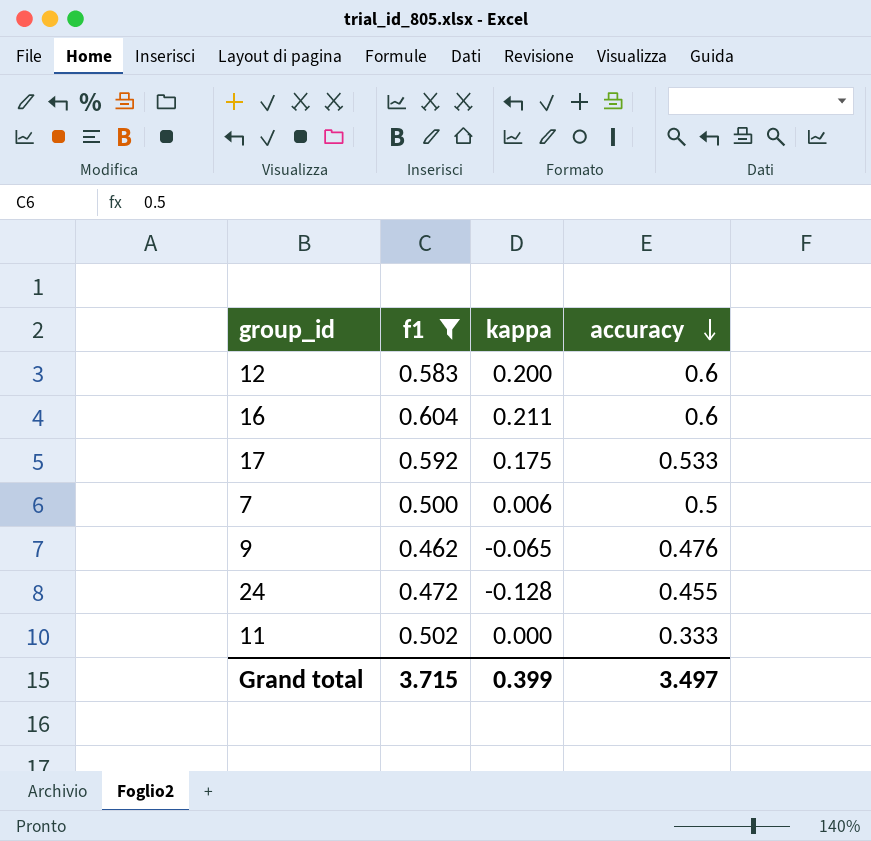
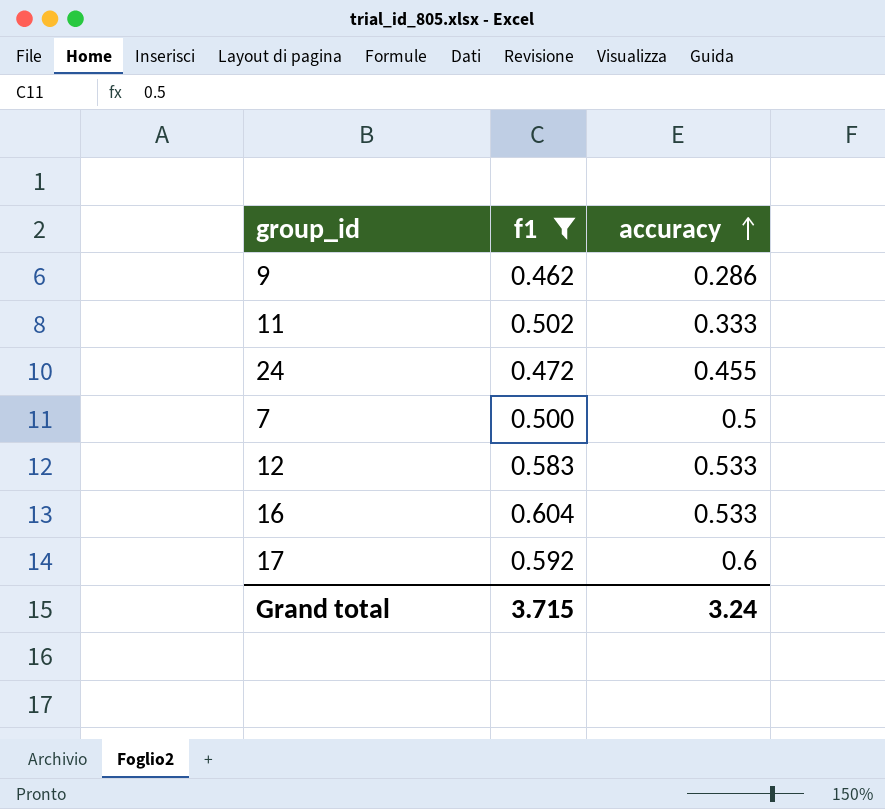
row order: accuracy descending -> accuracy ascending
column kappa | position: 3 -> none
9 | accuracy: 0.476 -> 0.286
12 | accuracy: 0.6 -> 0.533
16 | accuracy: 0.6 -> 0.533
17 | accuracy: 0.533 -> 0.6
Grand total | accuracy: 3.497 -> 3.24

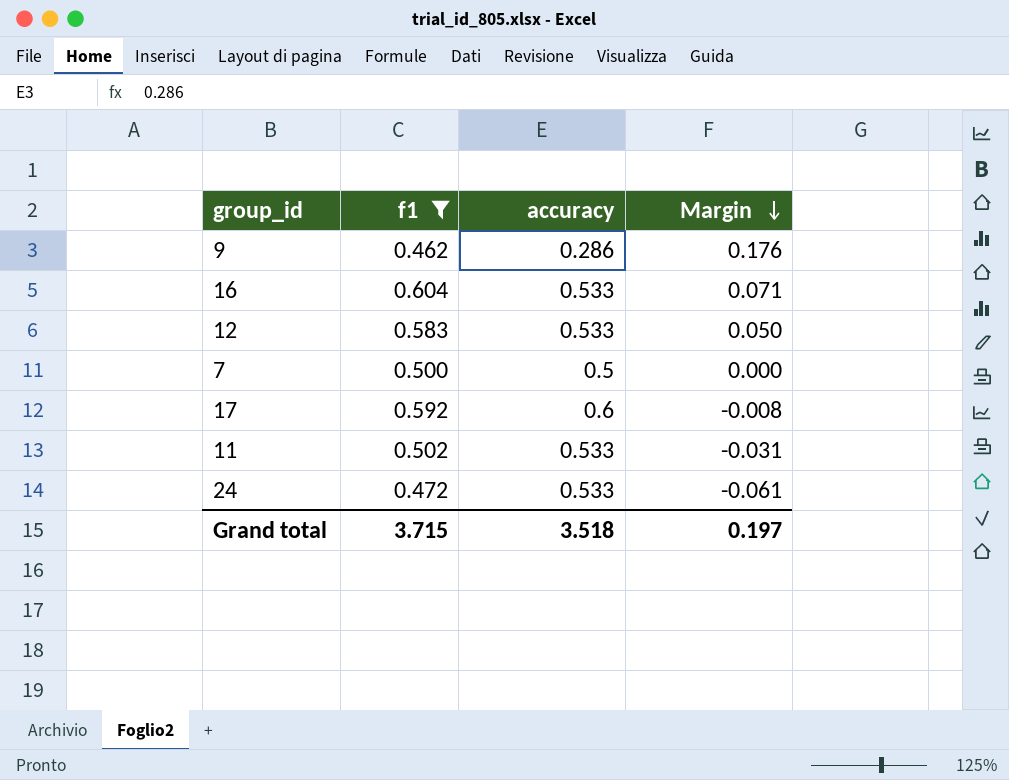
row order: accuracy ascending -> Margin descending
column Margin | formula: none -> [f1] - [accuracy]
11 | accuracy: 0.333 -> 0.533
24 | accuracy: 0.455 -> 0.533
Grand total | accuracy: 3.24 -> 3.518

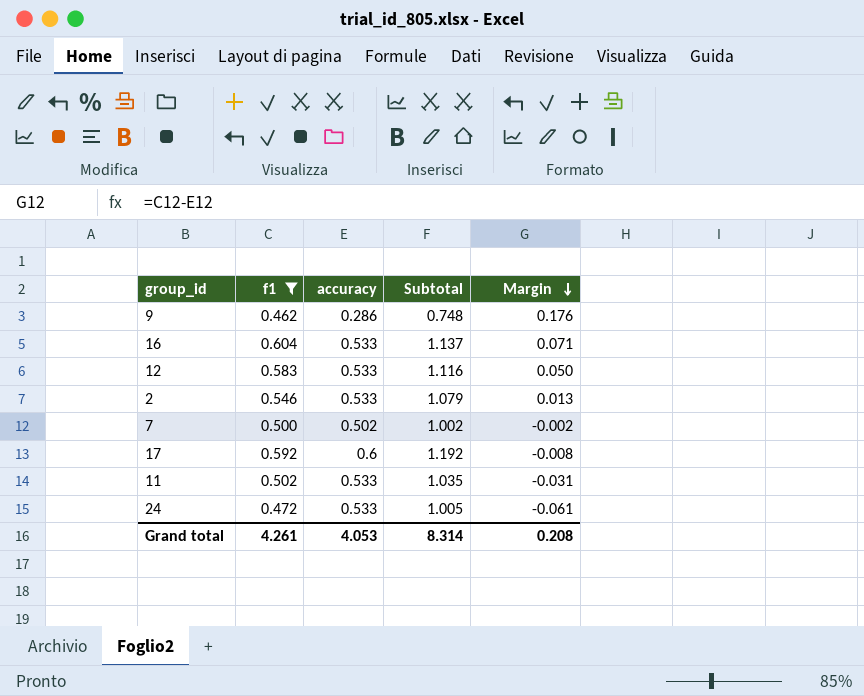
column Subtotal | formula: none -> [f1] + [accuracy]
row 2: none -> 0.546 | 0.533 | 1.079 | 0.013
7 | accuracy: 0.5 -> 0.502
7 | Margin: 0.000 -> -0.002
Grand total | f1: 3.715 -> 4.261
Grand total | accuracy: 3.518 -> 4.053
Grand total | Margin: 0.197 -> 0.208

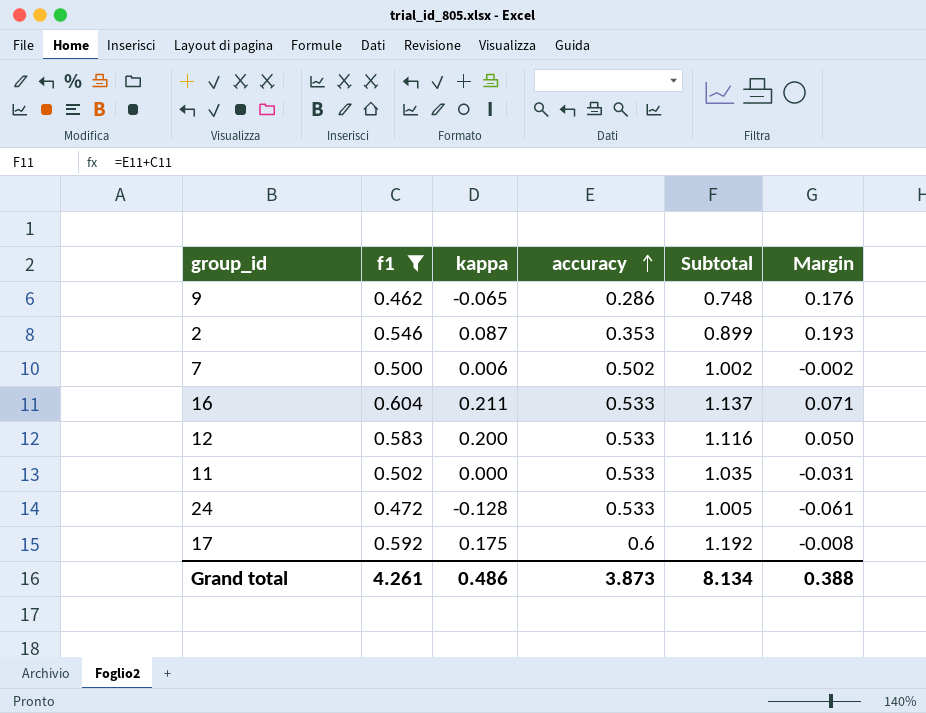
row order: Margin descending -> accuracy ascending
column kappa | position: none -> 3
2 | accuracy: 0.533 -> 0.353
2 | Subtotal: 1.079 -> 0.899
2 | Margin: 0.013 -> 0.193
Grand total | accuracy: 4.053 -> 3.873
Grand total | Subtotal: 8.314 -> 8.134
Grand total | Margin: 0.208 -> 0.388

